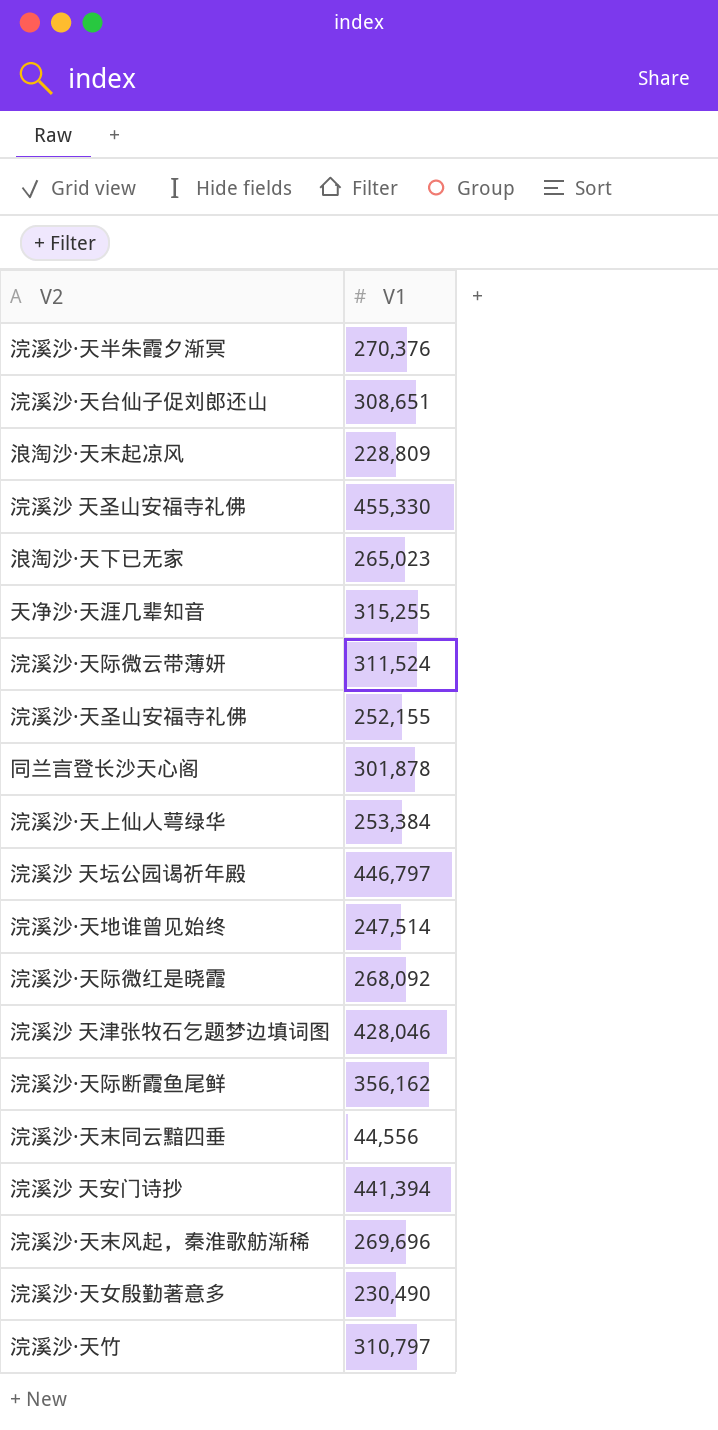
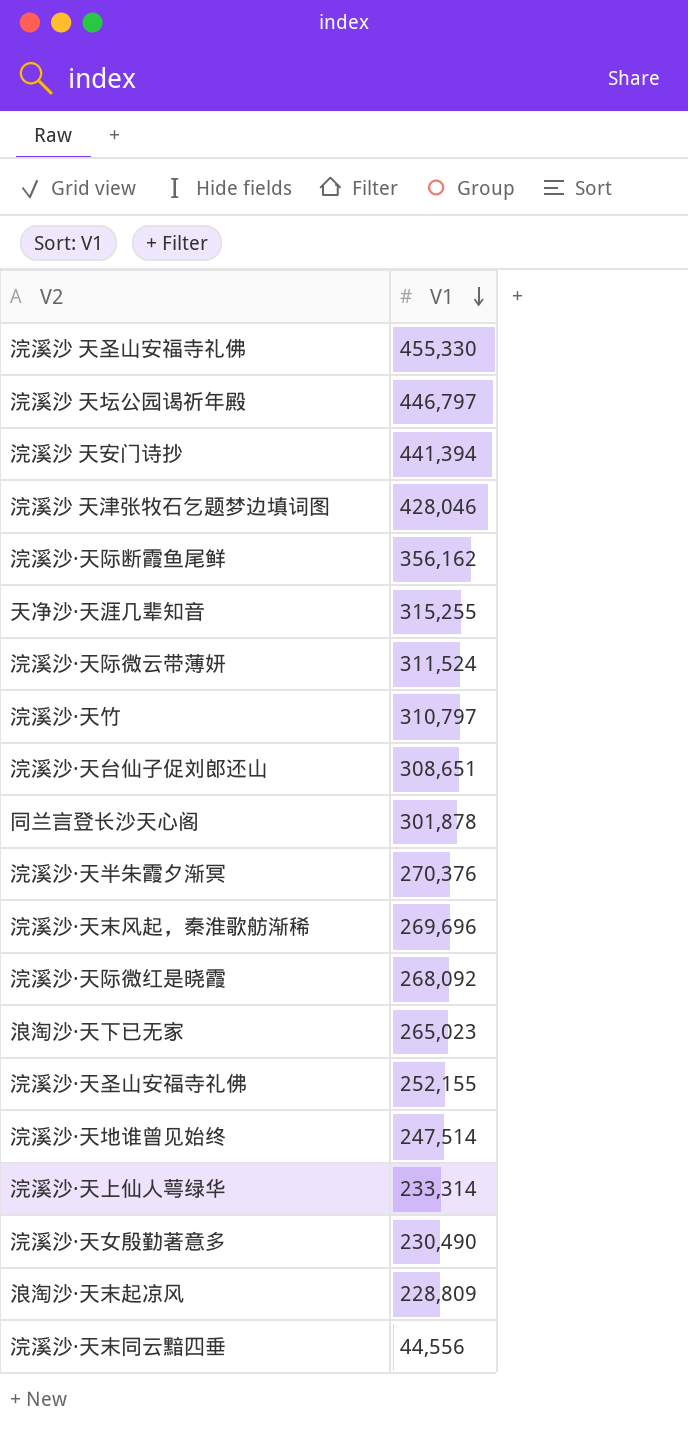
row order: none -> V1 descending
浣溪沙·天上仙人萼绿华 | V1: 253,384 -> 233,314

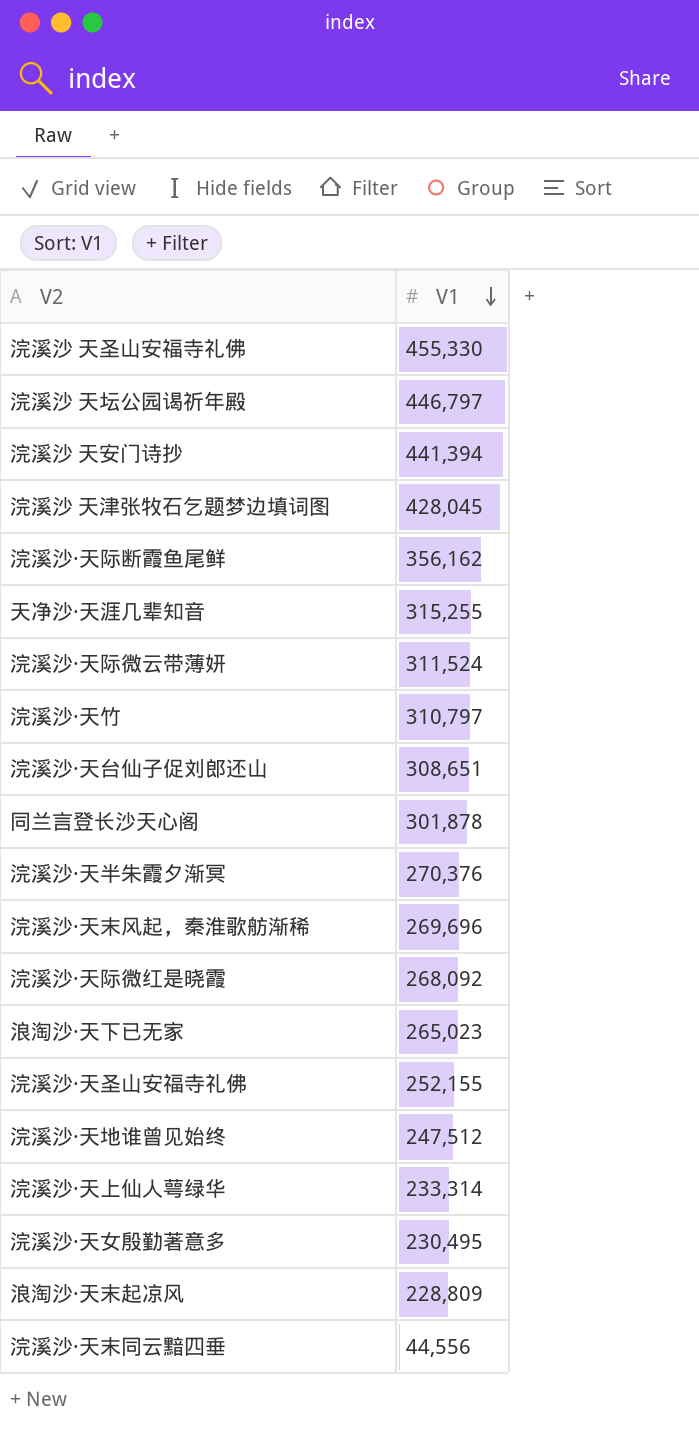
浣溪沙 天津张牧石乞题梦边填词图 | V1: 428,046 -> 428,045
浣溪沙·天地谁曾见始终 | V1: 247,514 -> 247,512
浣溪沙·天女殷勤著意多 | V1: 230,490 -> 230,495

